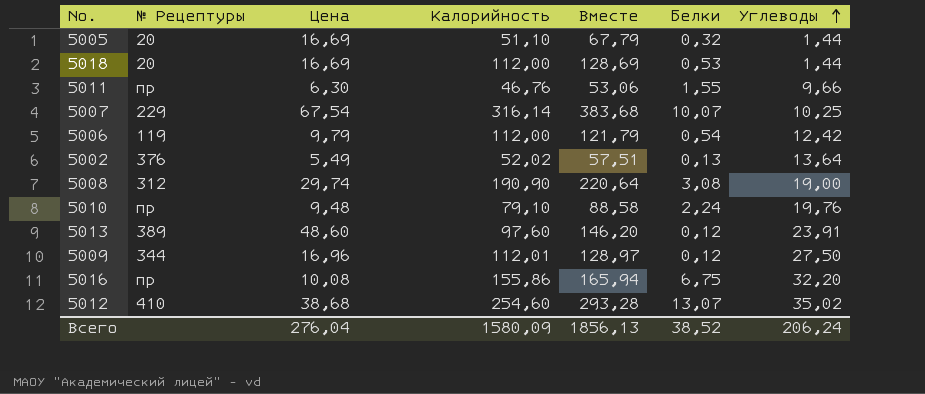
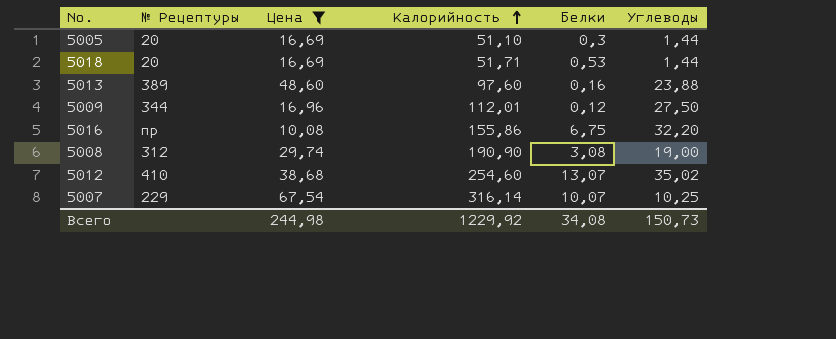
filter: none -> Цена >= 10,08
row order: Углеводы ascending -> Калорийность ascending
column Вместе | formula: [Цена] + [Калорийность] -> none
5005 | Белки: 0,32 -> 0,3
5018 | Калорийность: 112,00 -> 51,71
5013 | Белки: 0,12 -> 0,16
5013 | Углеводы: 23,91 -> 23,88
Всего | Цена: 276,04 -> 244,98
Всего | Калорийность: 1580,09 -> 1229,92
Всего | Белки: 38,52 -> 34,08
Всего | Углеводы: 206,24 -> 150,73

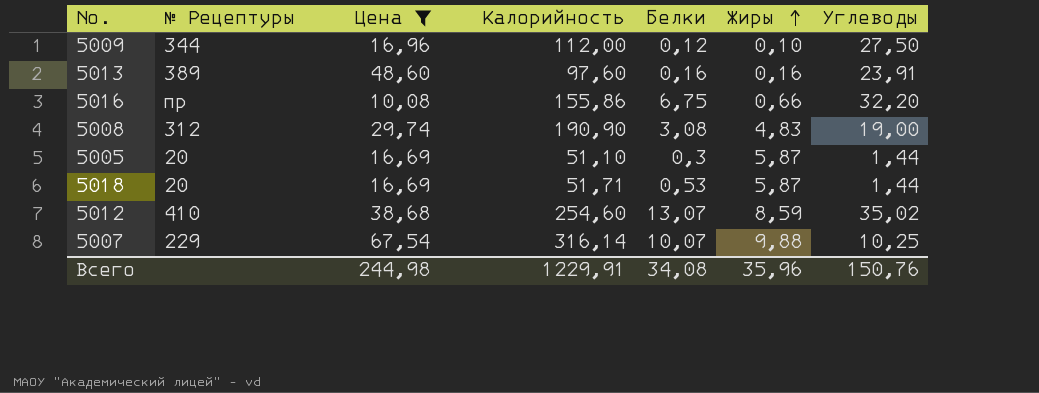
row order: Калорийность ascending -> Жиры ascending
column Жиры | position: none -> 6
5009 | Калорийность: 112,01 -> 112,00
5013 | Углеводы: 23,88 -> 23,91
Всего | Калорийность: 1229,92 -> 1229,91
Всего | Углеводы: 150,73 -> 150,76

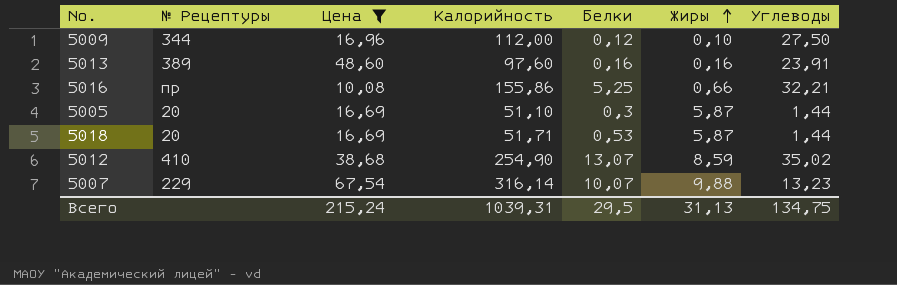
row 5008: 312 | 29,74 | 190,90 | 3,08 | 4,83 | 19,00 -> none
5016 | Белки: 6,75 -> 5,25
5016 | Углеводы: 32,20 -> 32,21
5012 | Калорийность: 254,60 -> 254,90
5007 | Углеводы: 10,25 -> 13,23
Всего | Цена: 244,98 -> 215,24
Всего | Калорийность: 1229,91 -> 1039,31
Всего | Белки: 34,08 -> 29,5
Всего | Жиры: 35,96 -> 31,13
Всего | Углеводы: 150,76 -> 134,75

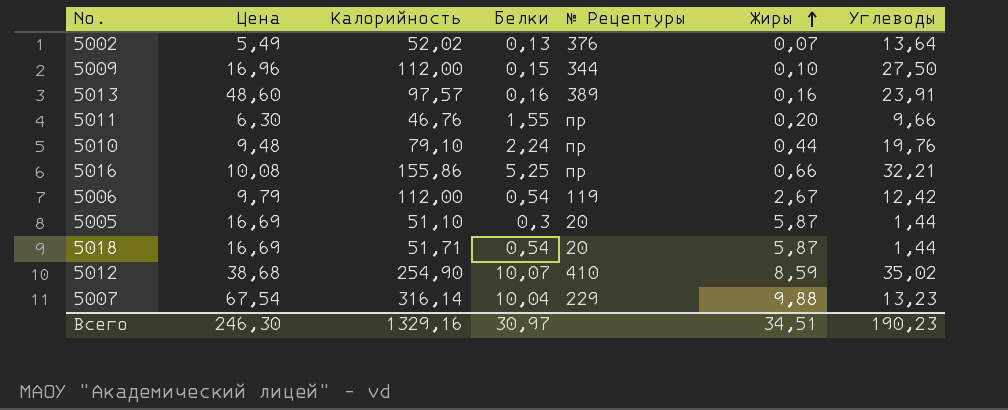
filter: Цена >= 10,08 -> none
column № Рецептуры | position: 2 -> 5
5009 | Белки: 0,12 -> 0,15
5013 | Калорийность: 97,60 -> 97,57
5018 | Белки: 0,53 -> 0,54
5012 | Белки: 13,07 -> 10,07
5007 | Белки: 10,07 -> 10,04
Всего | Цена: 215,24 -> 246,30
Всего | Калорийность: 1039,31 -> 1329,16
Всего | Белки: 29,5 -> 30,97
Всего | Жиры: 31,13 -> 34,51
Всего | Углеводы: 134,75 -> 190,23

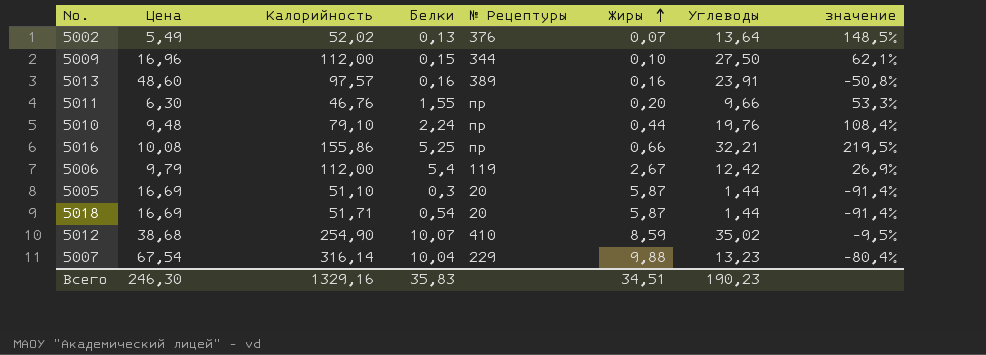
column значение | formula: none -> ([Углеводы] - [Цена]) / [Цена]
5006 | Белки: 0,54 -> 5,4
Всего | Белки: 30,97 -> 35,83

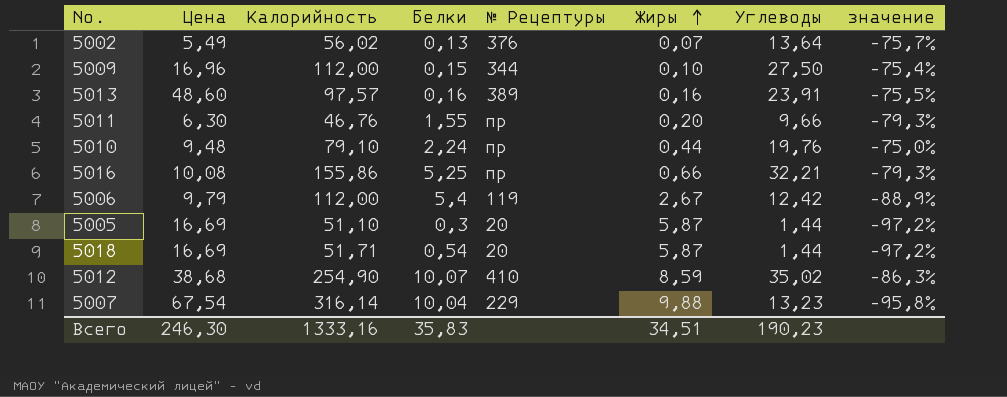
column значение | formula: ([Углеводы] - [Цена]) / [Цена] -> ([Углеводы] - [Калорийность]) / [Калорийность]
5002 | Калорийность: 52,02 -> 56,02
Всего | Калорийность: 1329,16 -> 1333,16

